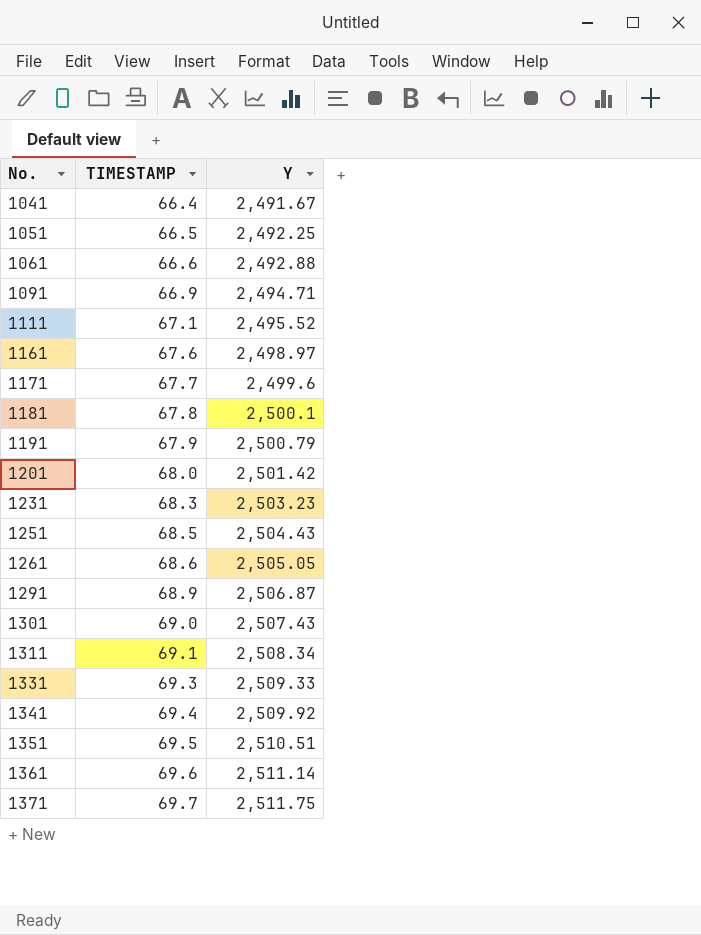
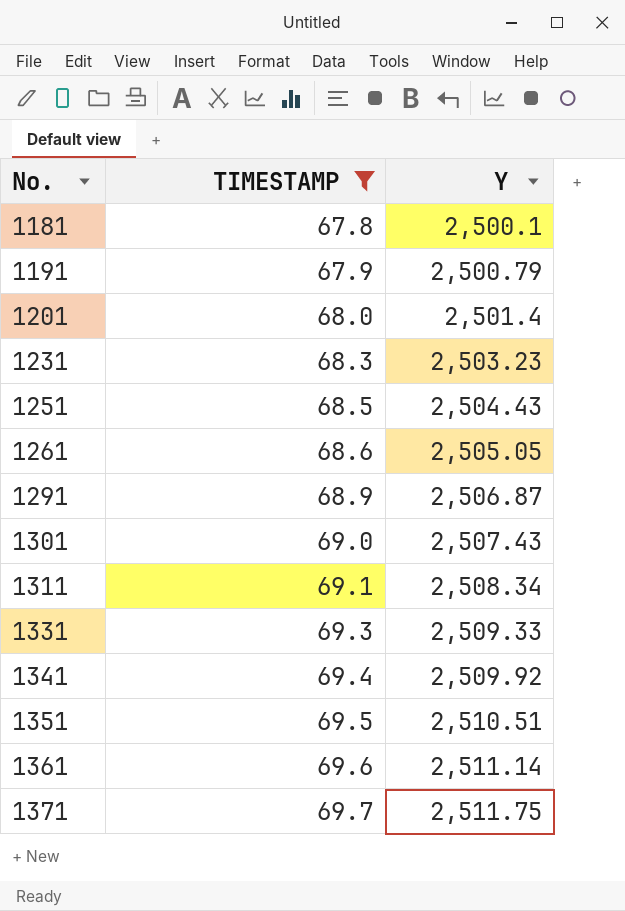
filter: none -> TIMESTAMP >= 67.8
1201 | Y: 2,501.42 -> 2,501.4

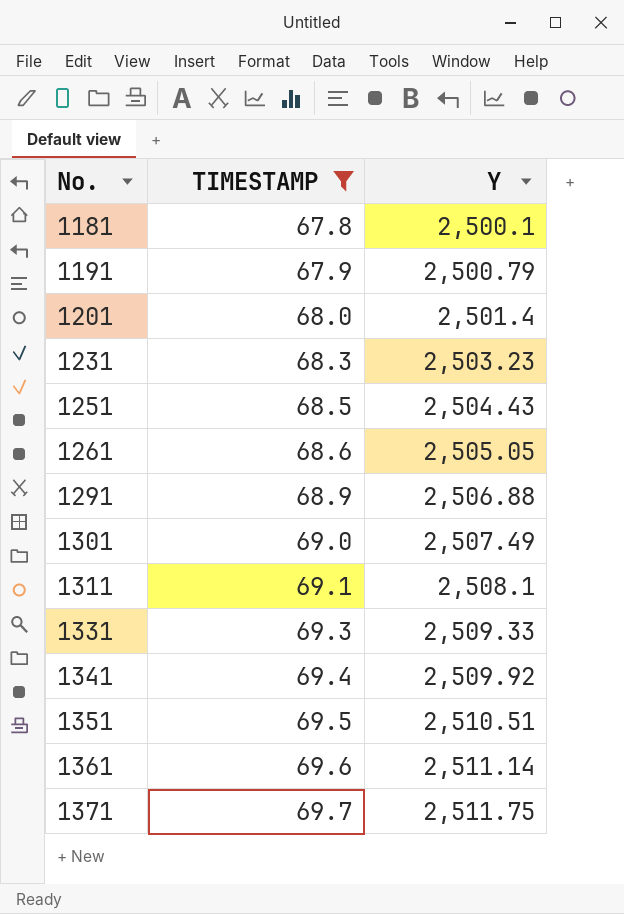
1291 | Y: 2,506.87 -> 2,506.88
1301 | Y: 2,507.43 -> 2,507.49
1311 | Y: 2,508.34 -> 2,508.1

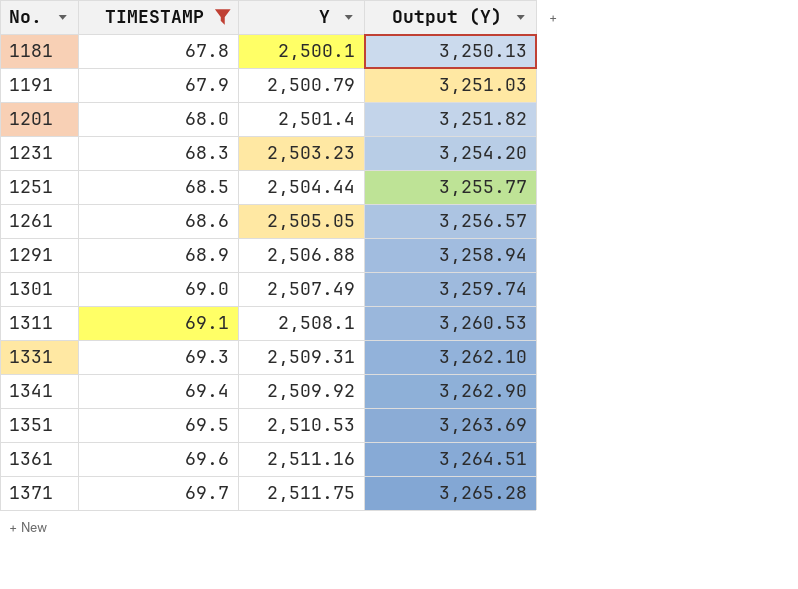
column Output (Y) | formula: none -> [Y] * 1.3
1251 | Y: 2,504.43 -> 2,504.44
1331 | Y: 2,509.33 -> 2,509.31
1351 | Y: 2,510.51 -> 2,510.53
1361 | Y: 2,511.14 -> 2,511.16

